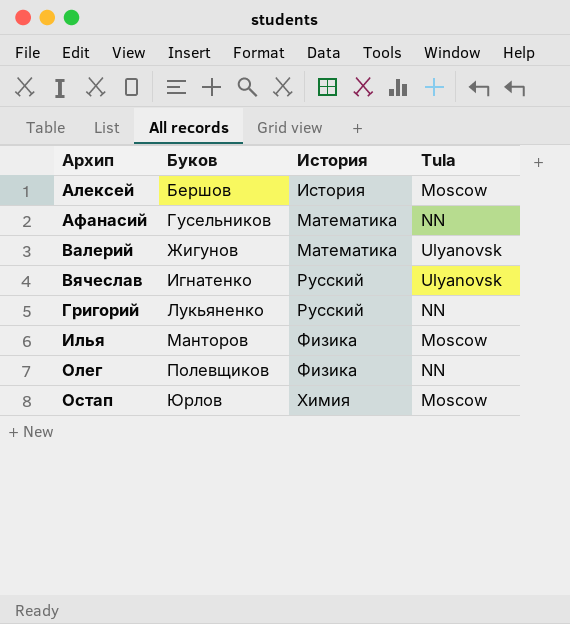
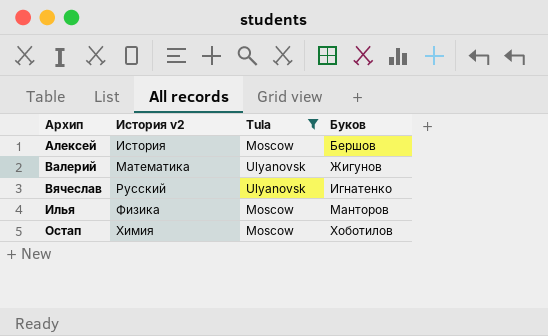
filter: none -> Tula != NN
column name: История -> История v2
column Буков | position: 2 -> 4
Остап | Буков: Юрлов -> Хоботилов

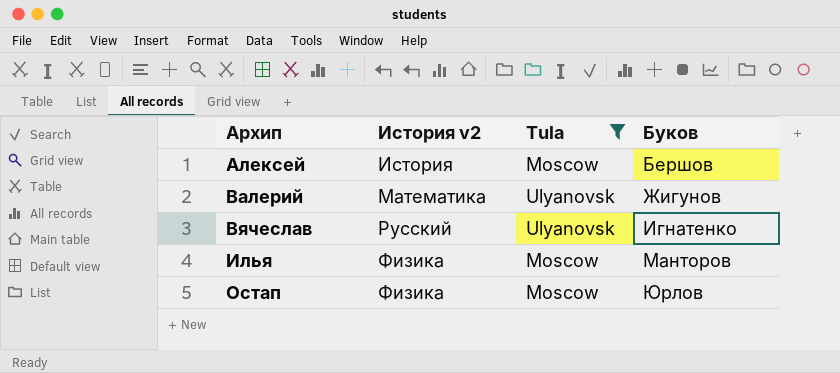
Остап | История v2: Химия -> Физика
Остап | Буков: Хоботилов -> Юрлов

